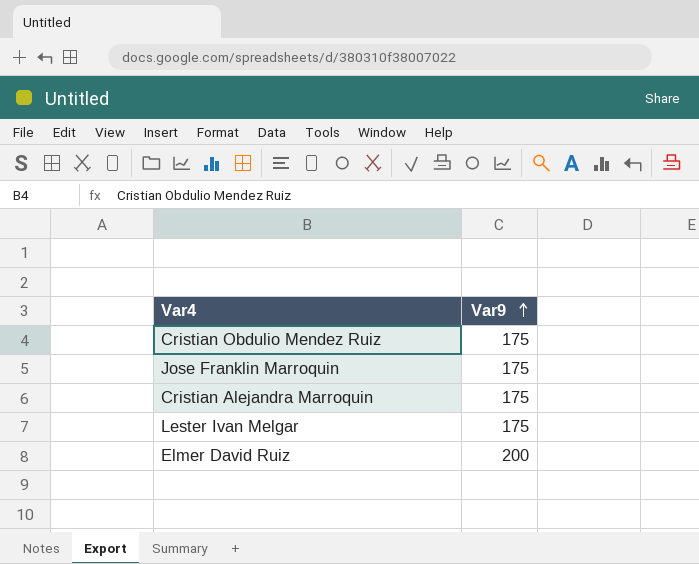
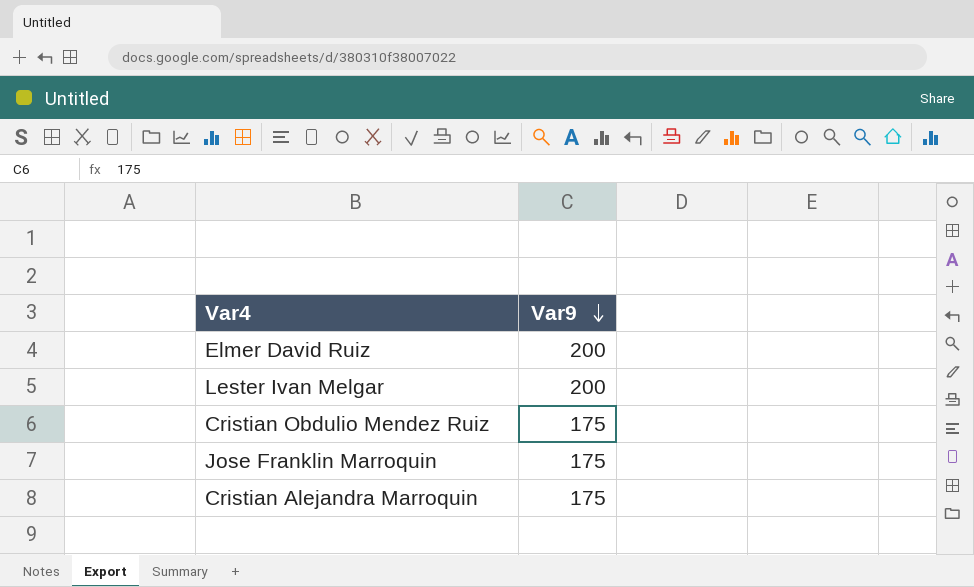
row order: Var9 ascending -> Var9 descending
Lester Ivan Melgar | Var9: 175 -> 200

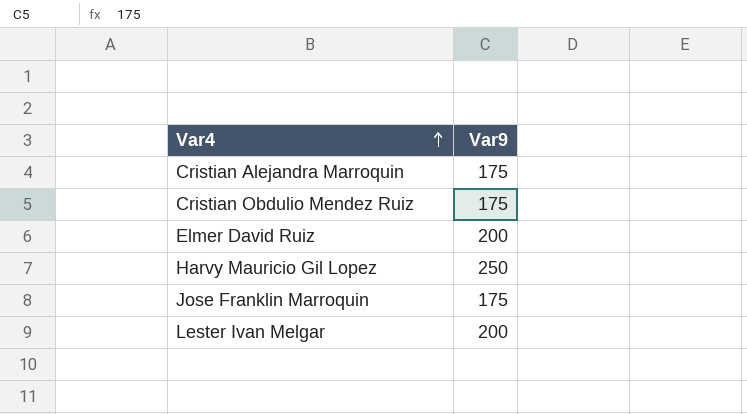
row order: Var9 descending -> Var4 ascending
row Harvy Mauricio Gil Lopez: none -> 250

